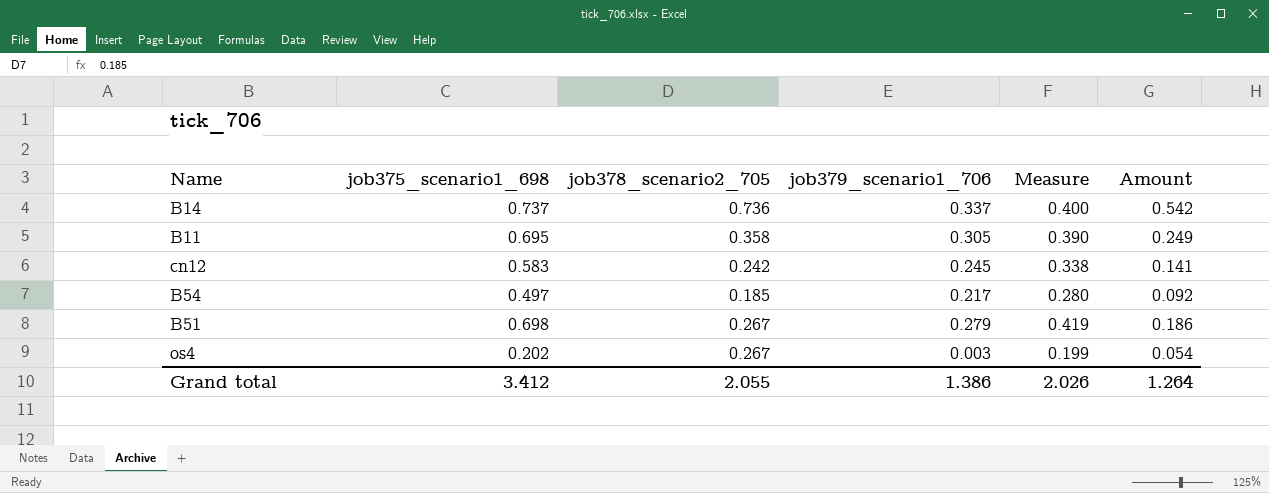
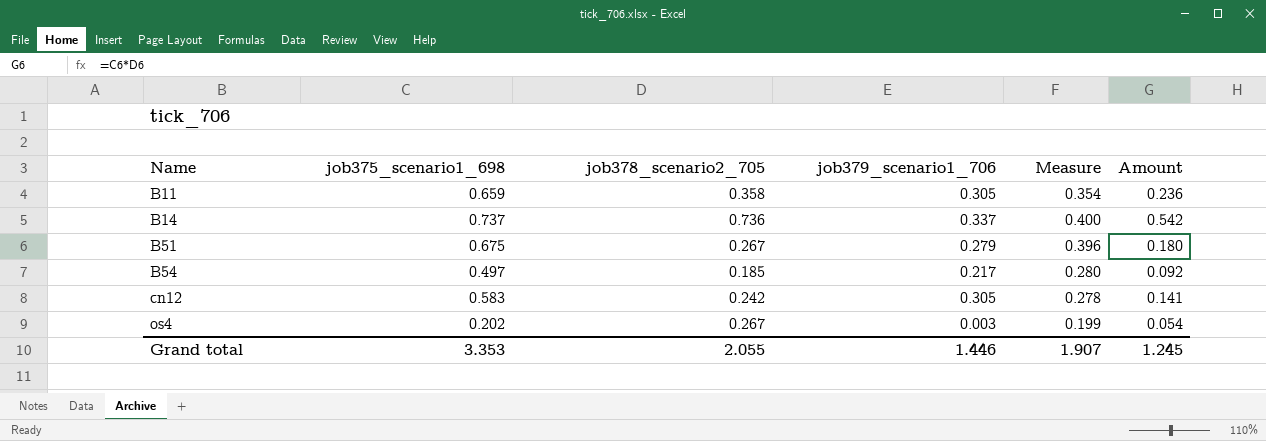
row order: none -> Name ascending
B11 | job375_scenario1_698: 0.695 -> 0.659
B11 | Measure: 0.390 -> 0.354
B11 | Amount: 0.249 -> 0.236
B51 | job375_scenario1_698: 0.698 -> 0.675
B51 | Measure: 0.419 -> 0.396
B51 | Amount: 0.186 -> 0.180
cn12 | job379_scenario1_706: 0.245 -> 0.305
cn12 | Measure: 0.338 -> 0.278
Grand total | job375_scenario1_698: 3.412 -> 3.353
Grand total | job379_scenario1_706: 1.386 -> 1.446
Grand total | Measure: 2.026 -> 1.907
Grand total | Amount: 1.264 -> 1.245

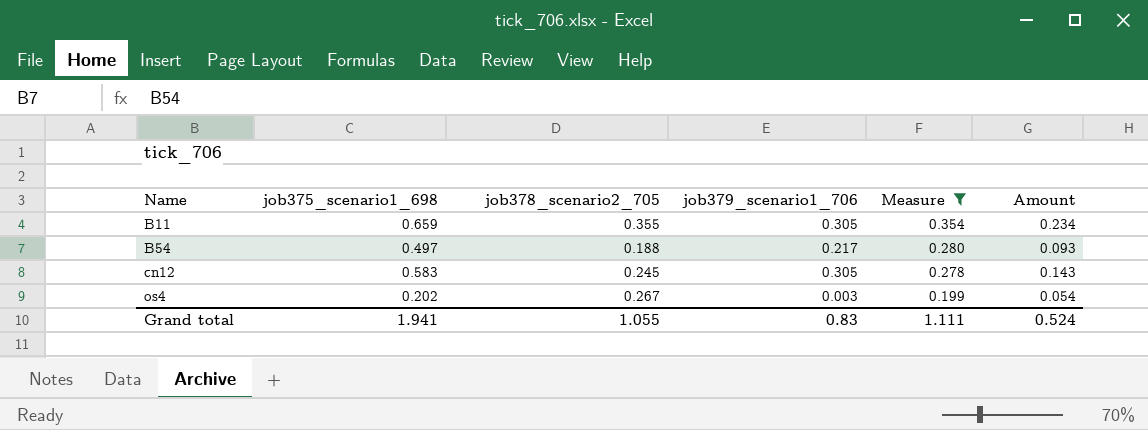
filter: none -> Measure <= 0.354
B11 | job378_scenario2_705: 0.358 -> 0.355
B11 | Amount: 0.236 -> 0.234
B54 | job378_scenario2_705: 0.185 -> 0.188
B54 | Amount: 0.092 -> 0.093
cn12 | job378_scenario2_705: 0.242 -> 0.245
cn12 | Amount: 0.141 -> 0.143
Grand total | job375_scenario1_698: 3.353 -> 1.941
Grand total | job378_scenario2_705: 2.055 -> 1.055
Grand total | job379_scenario1_706: 1.446 -> 0.83
Grand total | Measure: 1.907 -> 1.111
Grand total | Amount: 1.245 -> 0.524

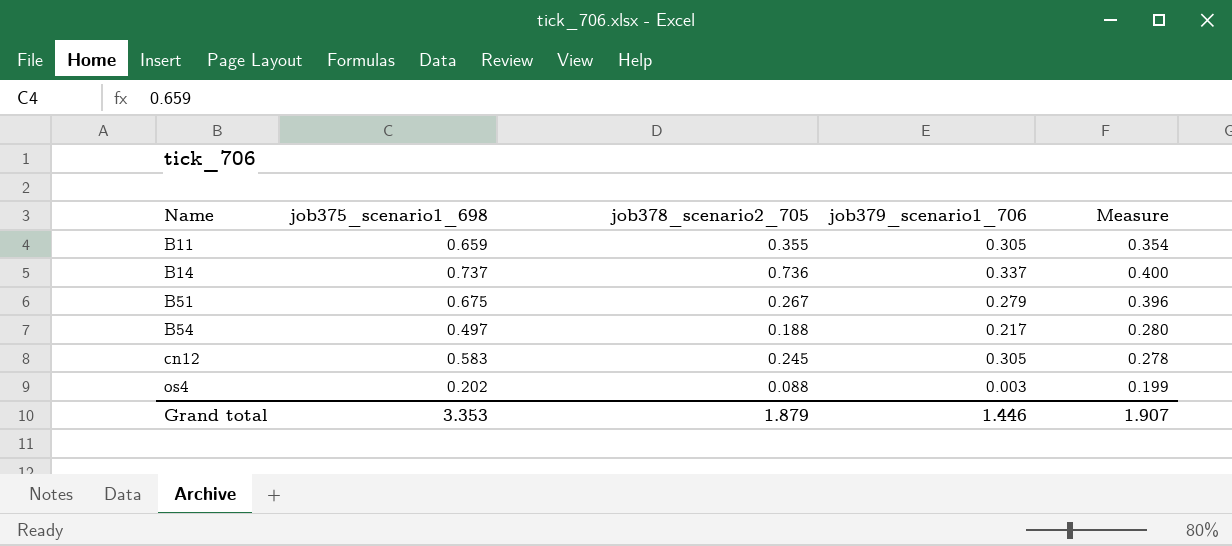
filter: Measure <= 0.354 -> none
column Amount | formula: [job375_scenario1_698] * [job378_scenario2_705] -> none
os4 | job378_scenario2_705: 0.267 -> 0.088
Grand total | job375_scenario1_698: 1.941 -> 3.353
Grand total | job378_scenario2_705: 1.055 -> 1.879
Grand total | job379_scenario1_706: 0.83 -> 1.446
Grand total | Measure: 1.111 -> 1.907

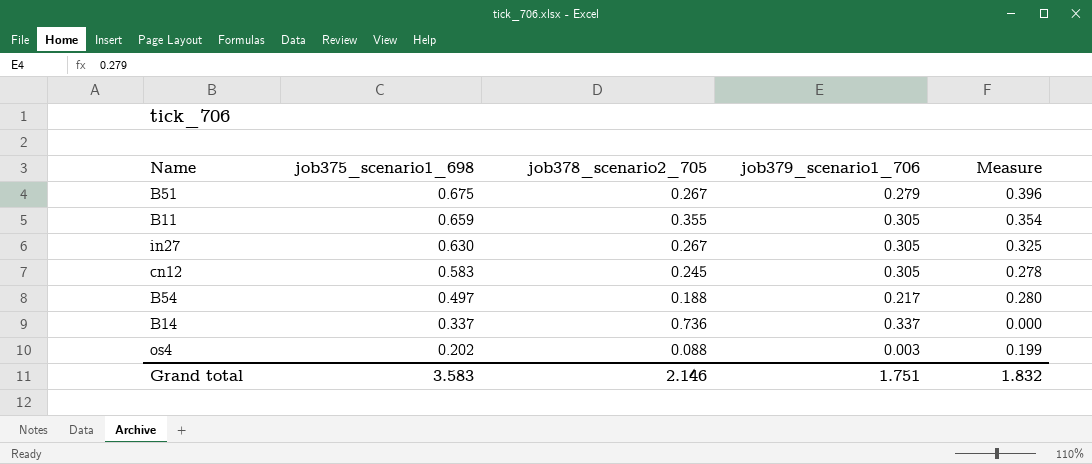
row order: Name ascending -> job375_scenario1_698 descending
row in27: none -> 0.630 | 0.267 | 0.305 | 0.325
B14 | job375_scenario1_698: 0.737 -> 0.337
B14 | Measure: 0.400 -> 0.000
Grand total | job375_scenario1_698: 3.353 -> 3.583
Grand total | job378_scenario2_705: 1.879 -> 2.146
Grand total | job379_scenario1_706: 1.446 -> 1.751
Grand total | Measure: 1.907 -> 1.832

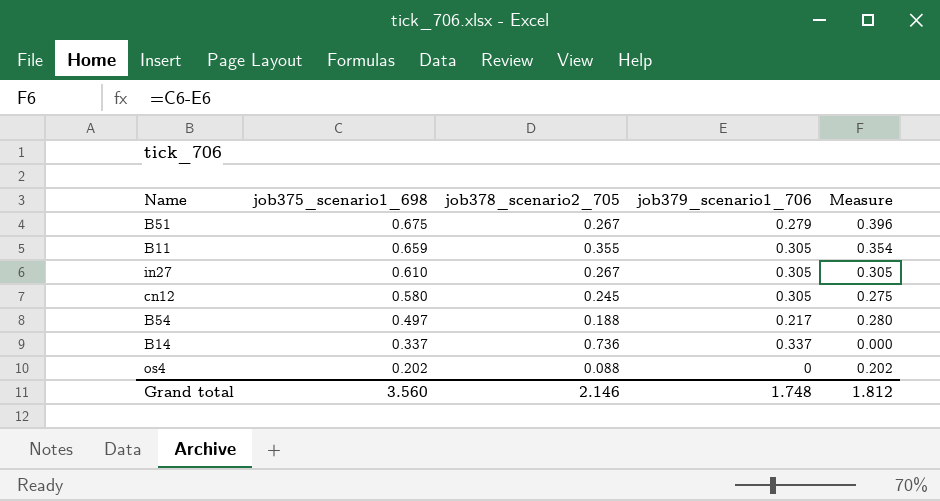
in27 | job375_scenario1_698: 0.630 -> 0.610
in27 | Measure: 0.325 -> 0.305
cn12 | job375_scenario1_698: 0.583 -> 0.580
cn12 | Measure: 0.278 -> 0.275
os4 | job379_scenario1_706: 0.003 -> 0
os4 | Measure: 0.199 -> 0.202
Grand total | job375_scenario1_698: 3.583 -> 3.560
Grand total | job379_scenario1_706: 1.751 -> 1.748
Grand total | Measure: 1.832 -> 1.812

